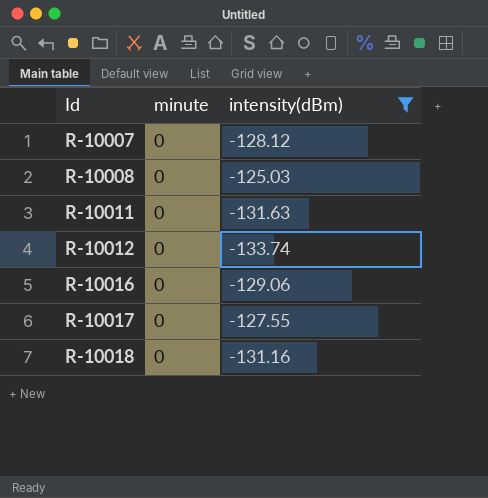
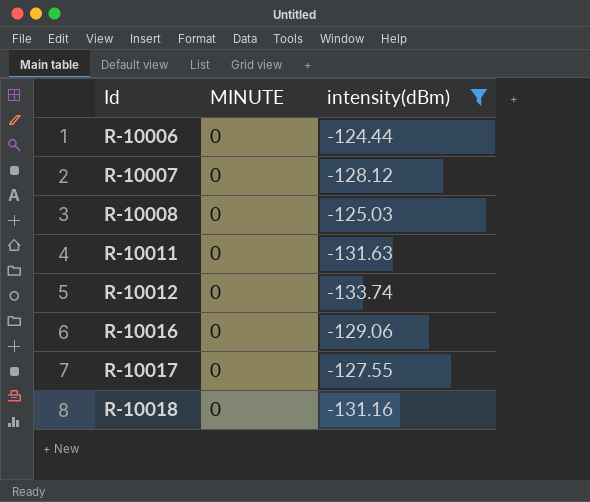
column name: minute -> MINUTE
row R-10006: none -> 0 | -124.44

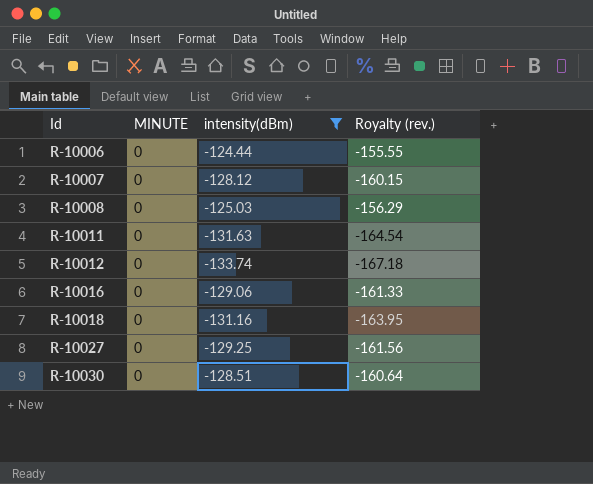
column Royalty (rev.) | formula: none -> [intensity(dBm)] * 1.25
row R-10017: 0 | -127.55 -> none
row R-10027: none -> 0 | -129.25 | -161.56
row R-10030: none -> 0 | -128.51 | -160.64

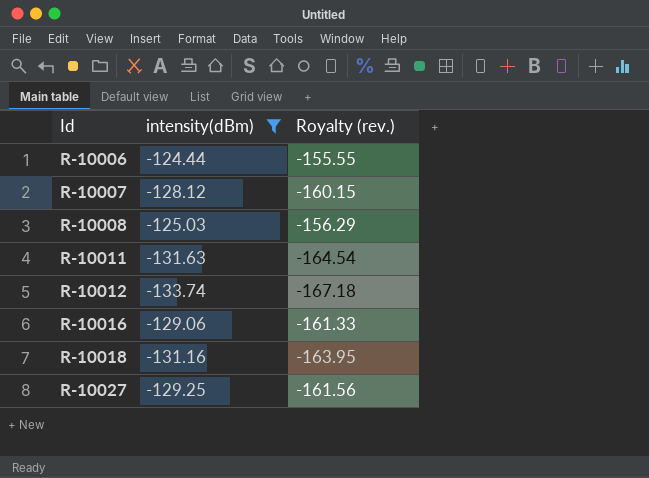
column MINUTE | position: 2 -> none
row R-10030: 0 | -128.51 | -160.64 -> none

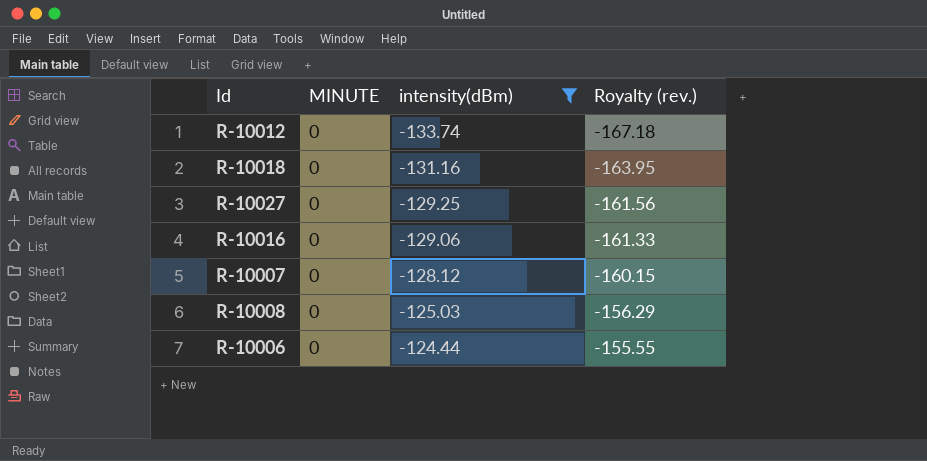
row order: Id ascending -> intensity(dBm) ascending
column MINUTE | position: none -> 2
row R-10011: -131.63 | -164.54 -> none

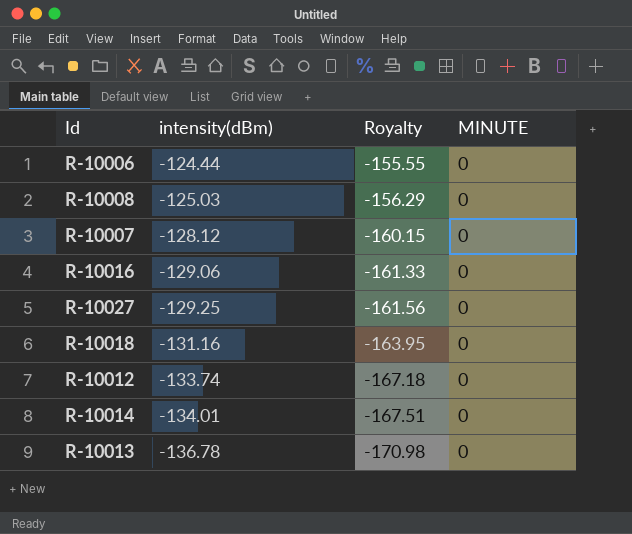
filter: intensity(dBm) >= -133.74 -> none
row order: intensity(dBm) ascending -> intensity(dBm) descending
column name: Royalty (rev.) -> Royalty
column MINUTE | position: 2 -> 4

